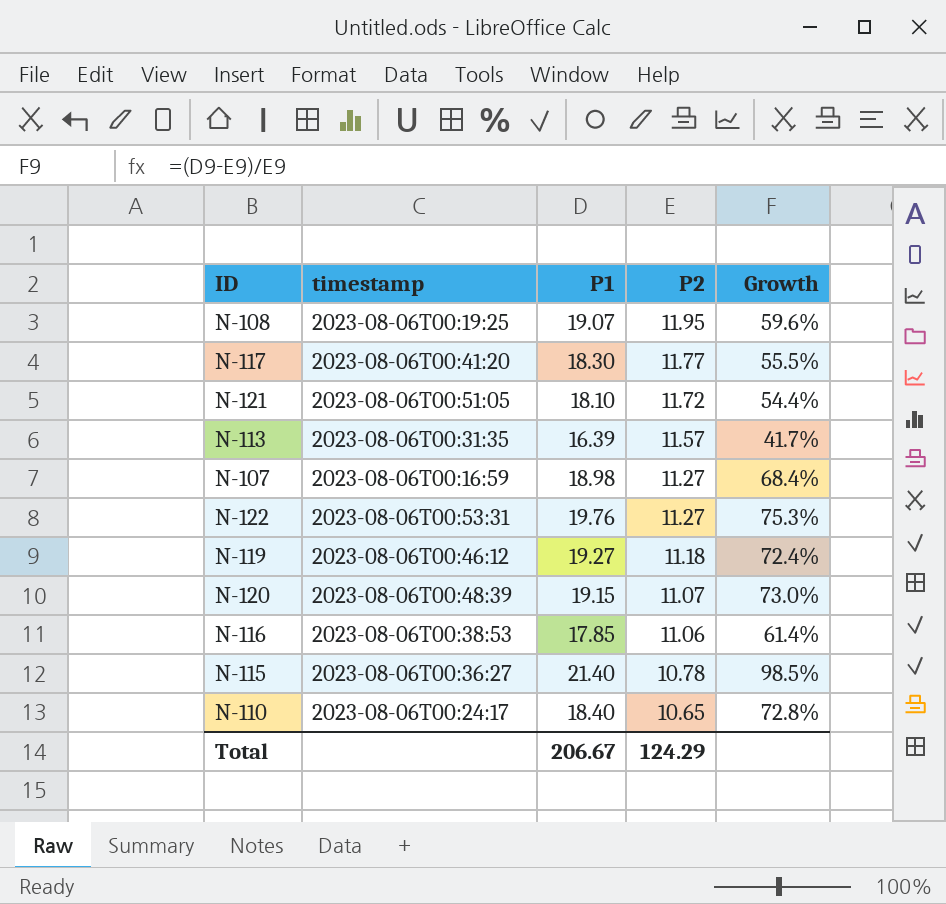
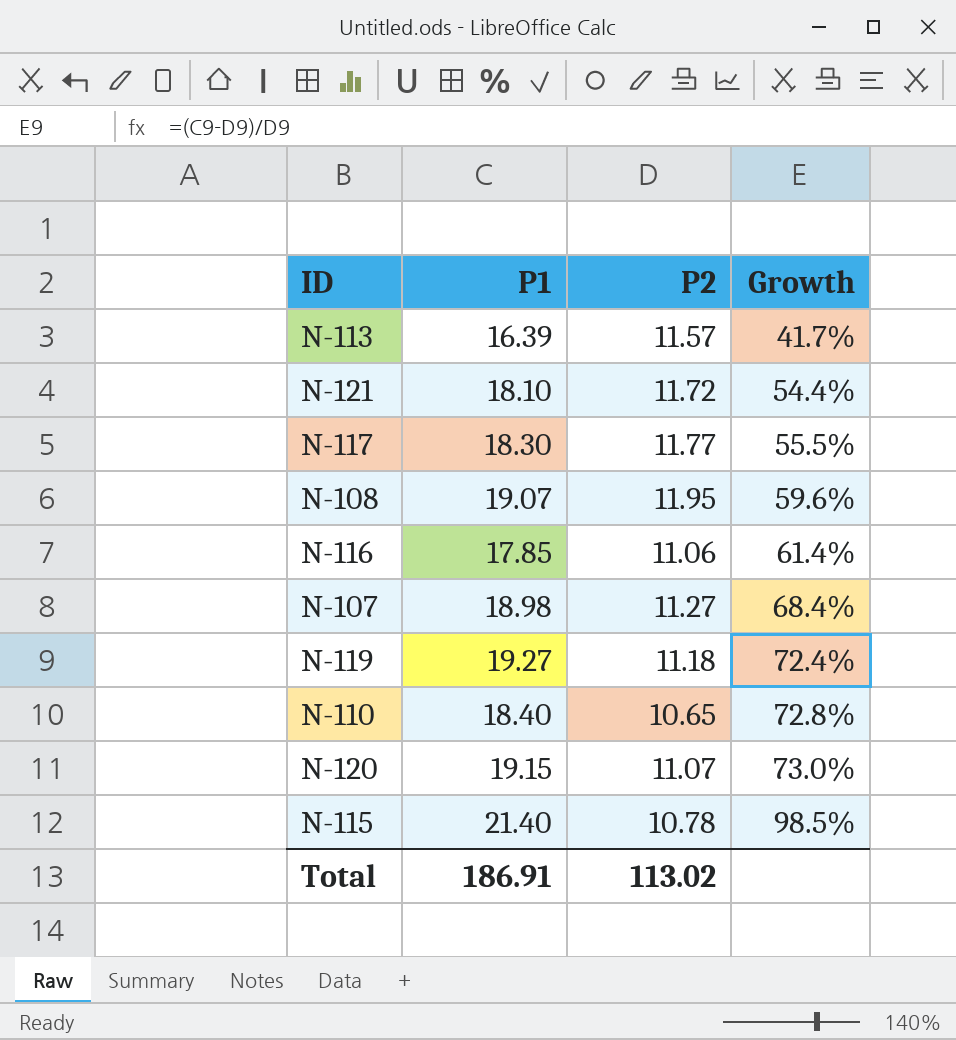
row order: P2 descending -> Growth ascending
column timestamp | position: 2 -> none
row N-122: 2023-08-06T00:53:31 | 19.76 | 11.27 | 75.3% -> none
Total | P1: 206.67 -> 186.91
Total | P2: 124.29 -> 113.02

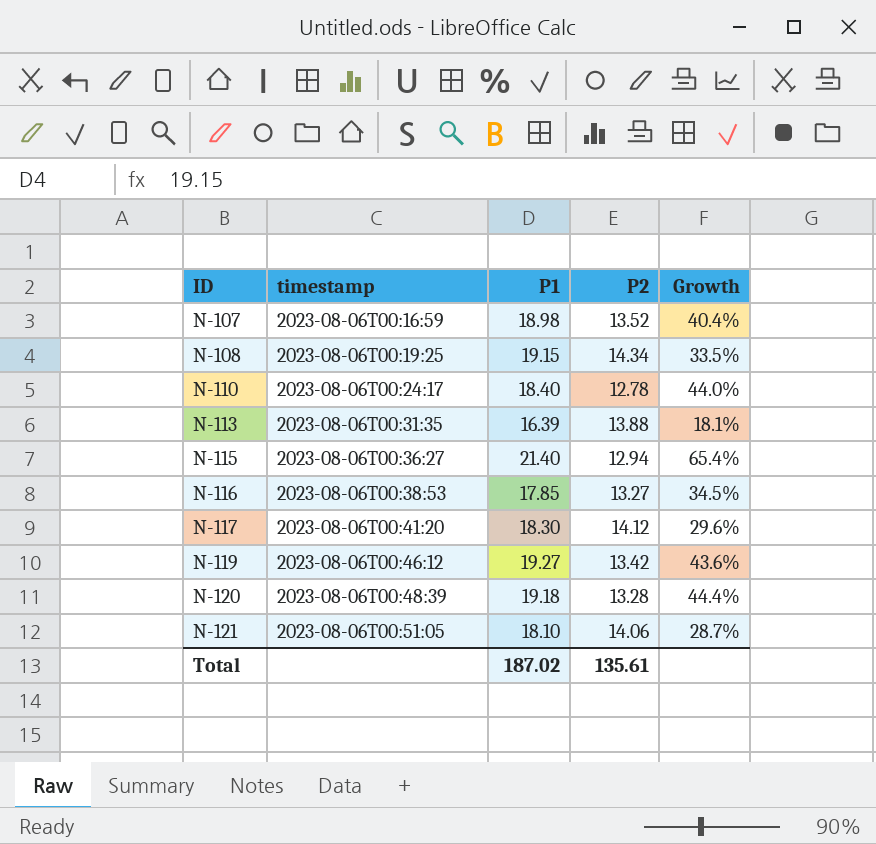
row order: Growth ascending -> ID ascending
column timestamp | position: none -> 2
N-107 | P2: 11.27 -> 13.52
N-107 | Growth: 68.4% -> 40.4%
N-108 | P1: 19.07 -> 19.15
N-108 | P2: 11.95 -> 14.34
N-108 | Growth: 59.6% -> 33.5%
N-110 | P2: 10.65 -> 12.78
N-110 | Growth: 72.8% -> 44.0%
N-113 | P2: 11.57 -> 13.88
N-113 | Growth: 41.7% -> 18.1%
N-115 | P2: 10.78 -> 12.94
N-115 | Growth: 98.5% -> 65.4%
N-116 | P2: 11.06 -> 13.27
N-116 | Growth: 61.4% -> 34.5%
N-117 | P2: 11.77 -> 14.12
N-117 | Growth: 55.5% -> 29.6%
N-119 | P2: 11.18 -> 13.42
N-119 | Growth: 72.4% -> 43.6%
N-120 | P1: 19.15 -> 19.18
N-120 | P2: 11.07 -> 13.28
N-120 | Growth: 73.0% -> 44.4%
N-121 | P2: 11.72 -> 14.06
N-121 | Growth: 54.4% -> 28.7%
Total | P1: 186.91 -> 187.02
Total | P2: 113.02 -> 135.61

